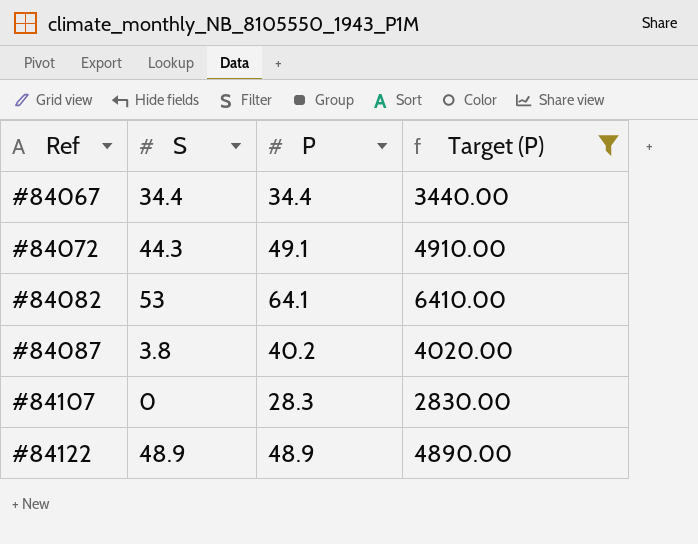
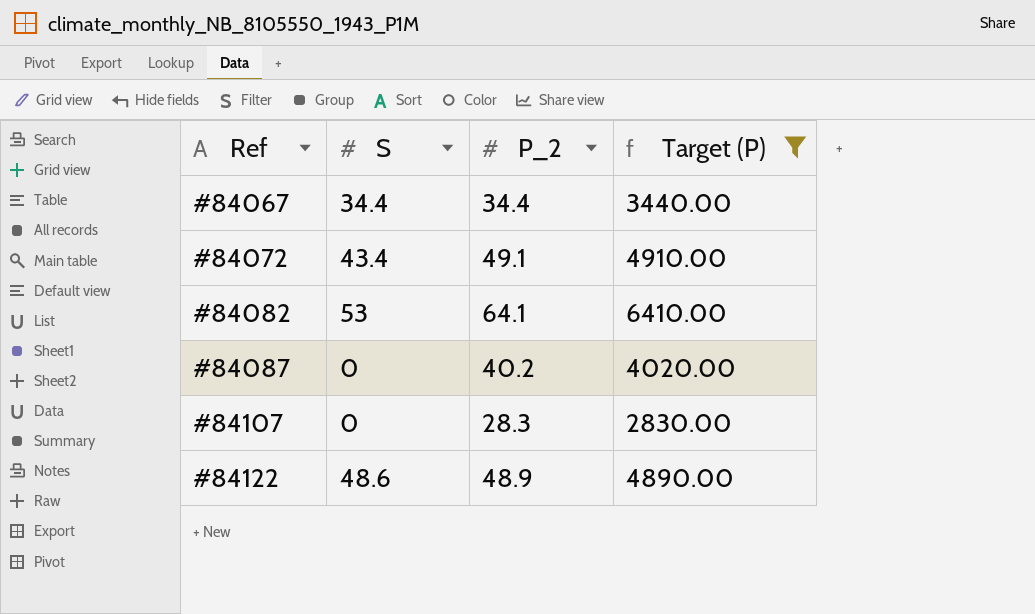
column name: P -> P_2
#84072 | S: 44.3 -> 43.4
#84087 | S: 3.8 -> 0
#84122 | S: 48.9 -> 48.6

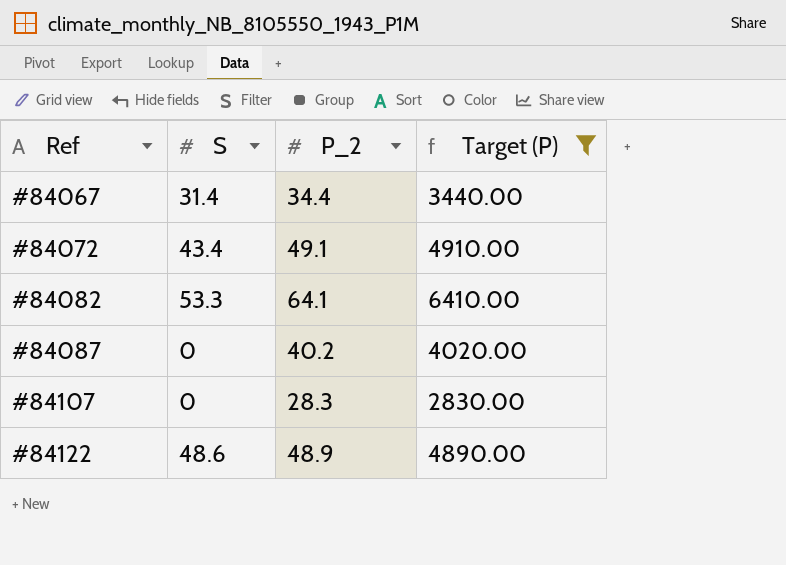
#84067 | S: 34.4 -> 31.4
#84082 | S: 53 -> 53.3

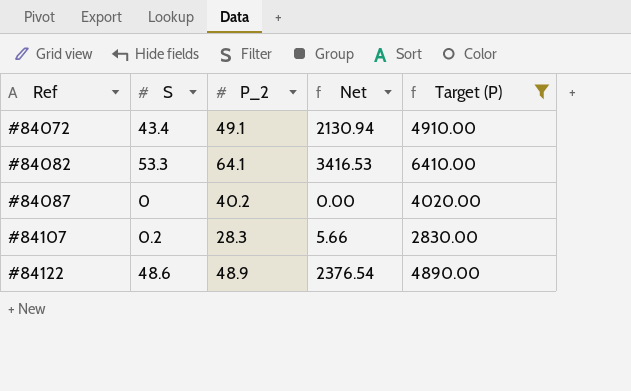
column Net | formula: none -> [S] * [P_2]
row #84067: 31.4 | 34.4 | 3440.00 -> none
#84107 | S: 0 -> 0.2

